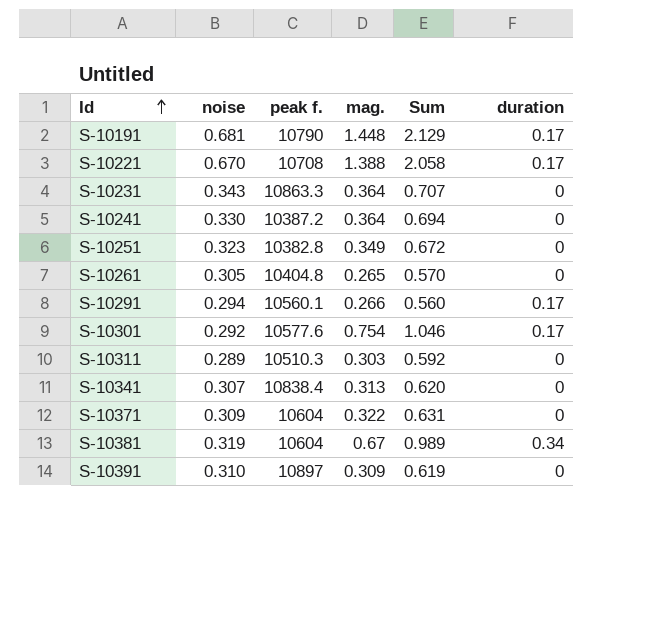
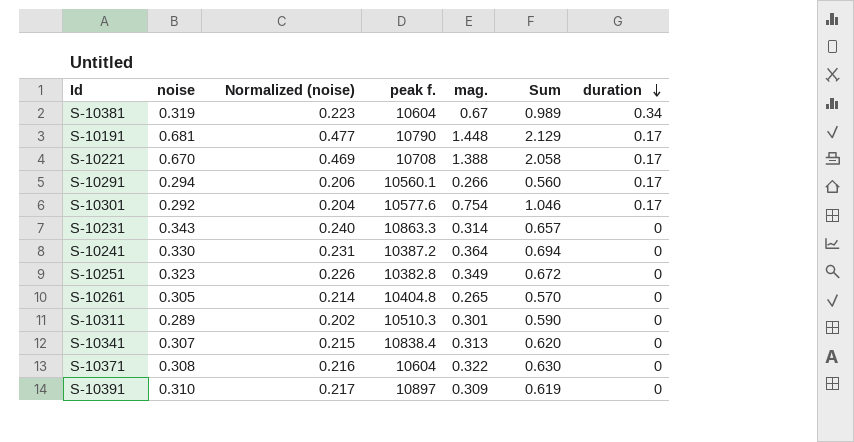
row order: Id ascending -> duration descending
column Normalized (noise) | formula: none -> [noise] * 0.7
S-10231 | mag.: 0.364 -> 0.314
S-10231 | Sum: 0.707 -> 0.657
S-10311 | mag.: 0.303 -> 0.301
S-10311 | Sum: 0.592 -> 0.590
S-10371 | noise: 0.309 -> 0.308
S-10371 | Sum: 0.631 -> 0.630

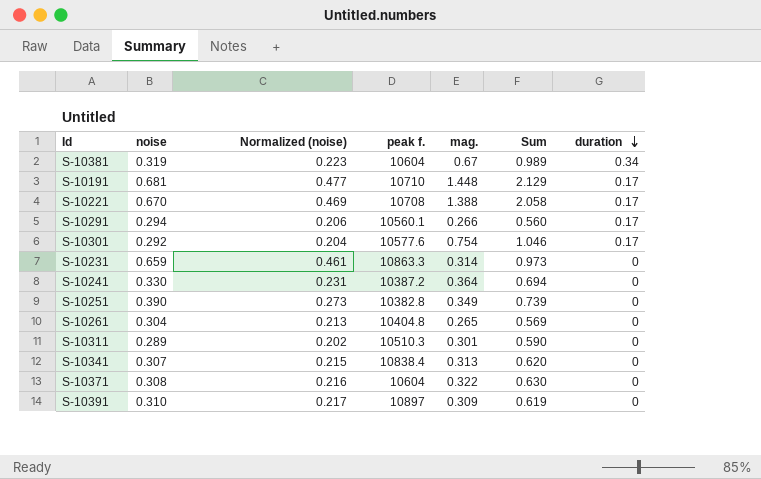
S-10191 | peak f.: 10790 -> 10710
S-10231 | noise: 0.343 -> 0.659
S-10231 | Normalized (noise): 0.240 -> 0.461
S-10231 | Sum: 0.657 -> 0.973
S-10251 | noise: 0.323 -> 0.390
S-10251 | Normalized (noise): 0.226 -> 0.273
S-10251 | Sum: 0.672 -> 0.739
S-10261 | noise: 0.305 -> 0.304
S-10261 | Normalized (noise): 0.214 -> 0.213
S-10261 | Sum: 0.570 -> 0.569

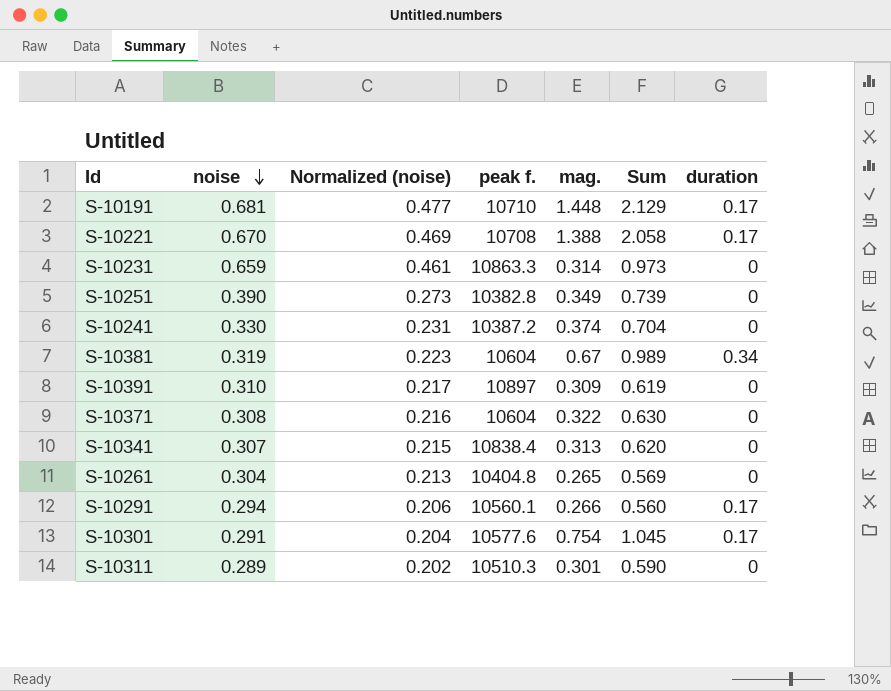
row order: duration descending -> noise descending
S-10241 | mag.: 0.364 -> 0.374
S-10241 | Sum: 0.694 -> 0.704
S-10301 | noise: 0.292 -> 0.291
S-10301 | Sum: 1.046 -> 1.045

